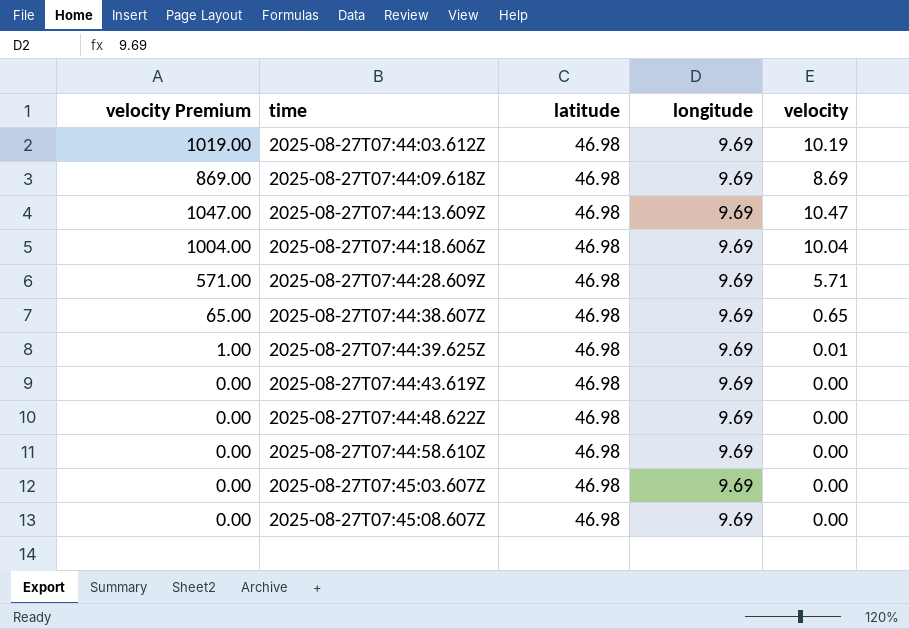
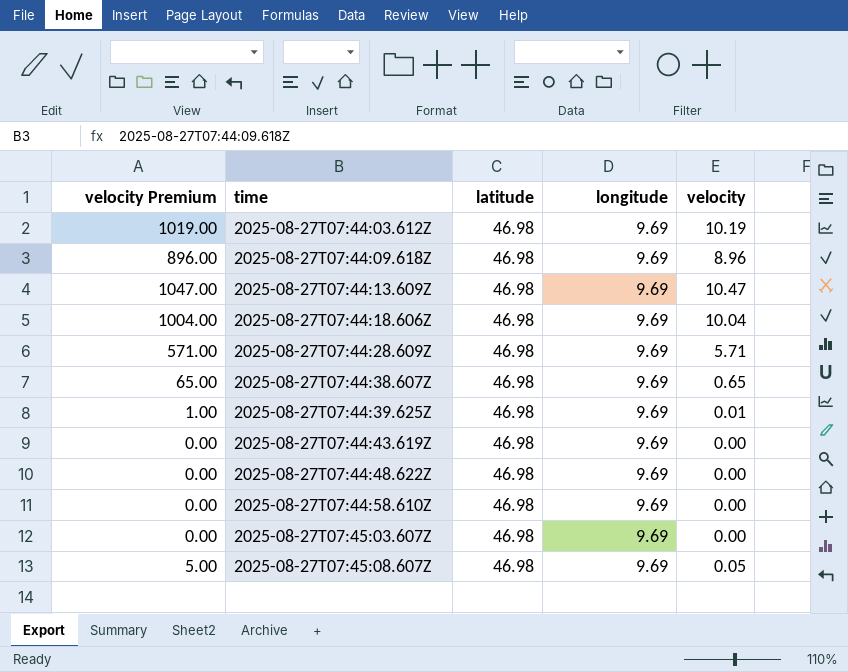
2025-08-27T07:44:09.618Z | velocity Premium: 869.00 -> 896.00
2025-08-27T07:44:09.618Z | velocity: 8.69 -> 8.96
2025-08-27T07:45:08.607Z | velocity Premium: 0.00 -> 5.00
2025-08-27T07:45:08.607Z | velocity: 0.00 -> 0.05

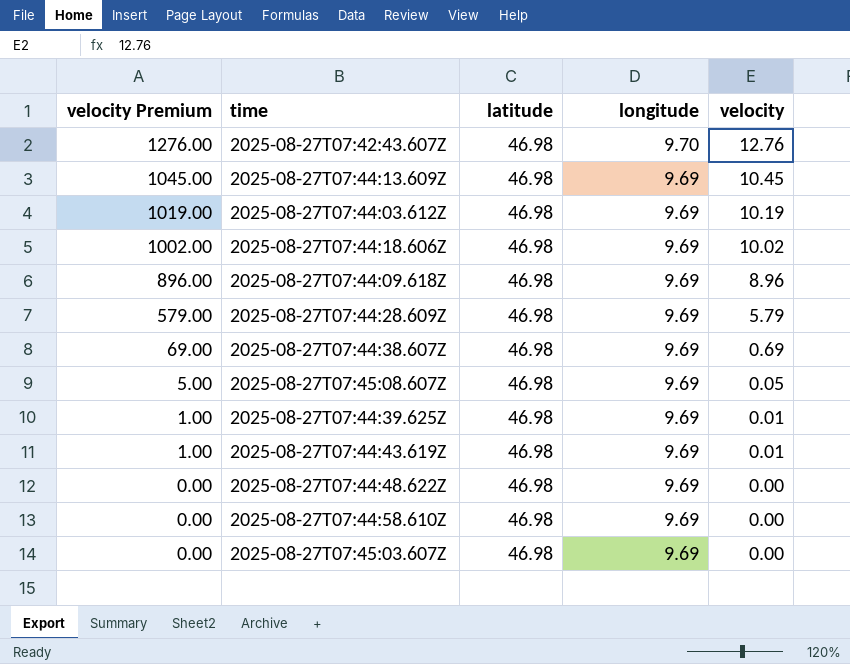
row order: time ascending -> velocity Premium descending
row 2025-08-27T07:42:43.607Z: none -> 1276.00 | 46.98 | 9.70 | 12.76
2025-08-27T07:44:13.609Z | velocity Premium: 1047.00 -> 1045.00
2025-08-27T07:44:13.609Z | velocity: 10.47 -> 10.45
2025-08-27T07:44:18.606Z | velocity Premium: 1004.00 -> 1002.00
2025-08-27T07:44:18.606Z | velocity: 10.04 -> 10.02
2025-08-27T07:44:28.609Z | velocity Premium: 571.00 -> 579.00
2025-08-27T07:44:28.609Z | velocity: 5.71 -> 5.79
2025-08-27T07:44:38.607Z | velocity Premium: 65.00 -> 69.00
2025-08-27T07:44:38.607Z | velocity: 0.65 -> 0.69
2025-08-27T07:44:43.619Z | velocity Premium: 0.00 -> 1.00
2025-08-27T07:44:43.619Z | velocity: 0.00 -> 0.01

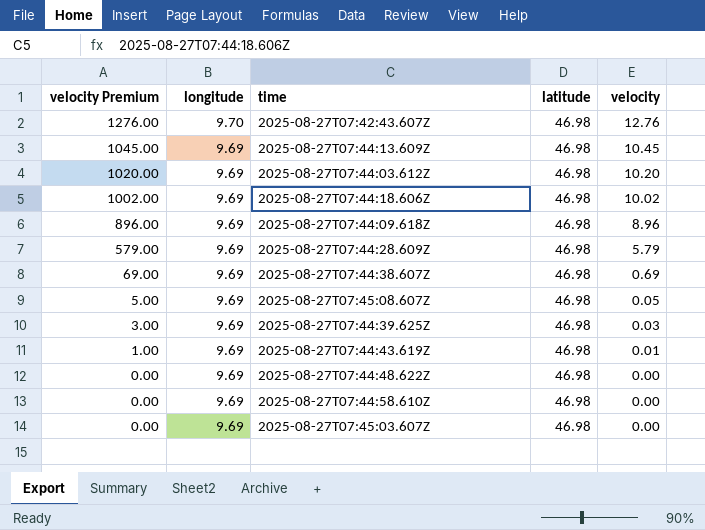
column longitude | position: 4 -> 2
2025-08-27T07:44:03.612Z | velocity Premium: 1019.00 -> 1020.00
2025-08-27T07:44:03.612Z | velocity: 10.19 -> 10.20
2025-08-27T07:44:39.625Z | velocity Premium: 1.00 -> 3.00
2025-08-27T07:44:39.625Z | velocity: 0.01 -> 0.03

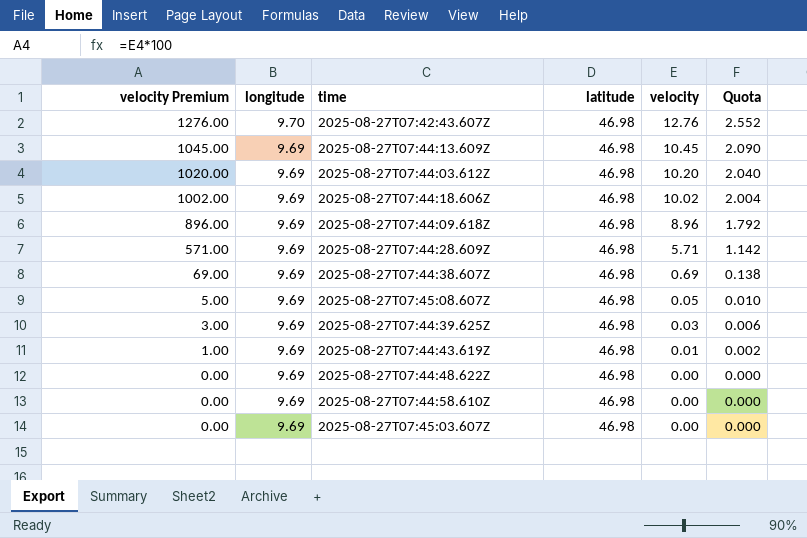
column Quota | formula: none -> [velocity] * 0.2
2025-08-27T07:44:28.609Z | velocity Premium: 579.00 -> 571.00
2025-08-27T07:44:28.609Z | velocity: 5.79 -> 5.71

